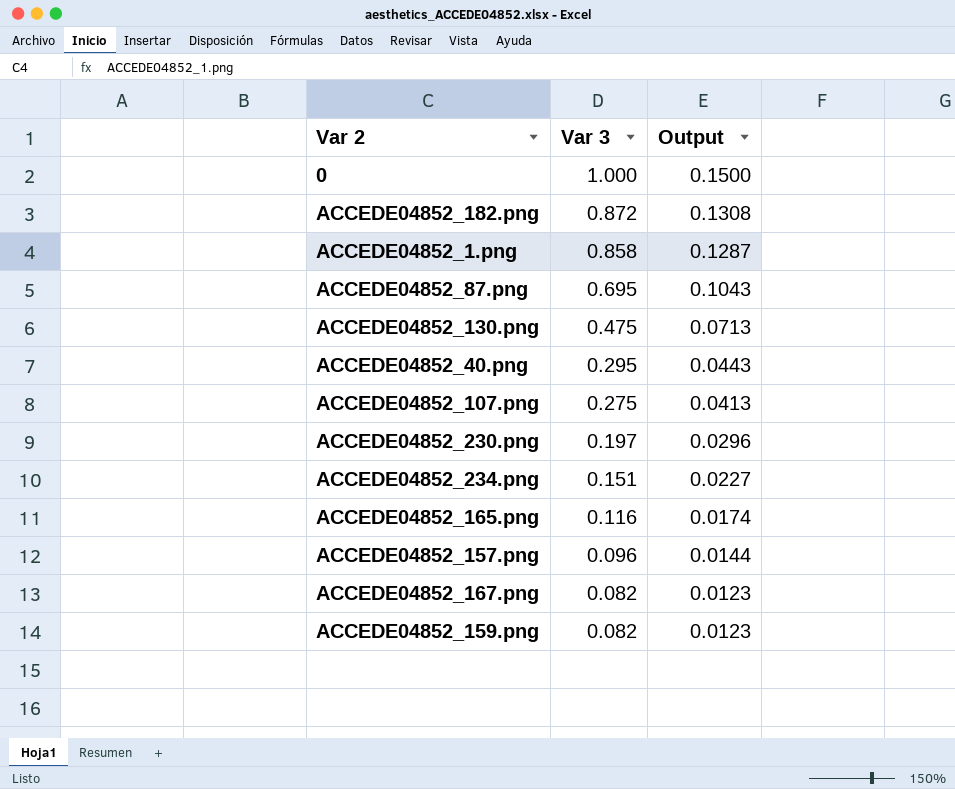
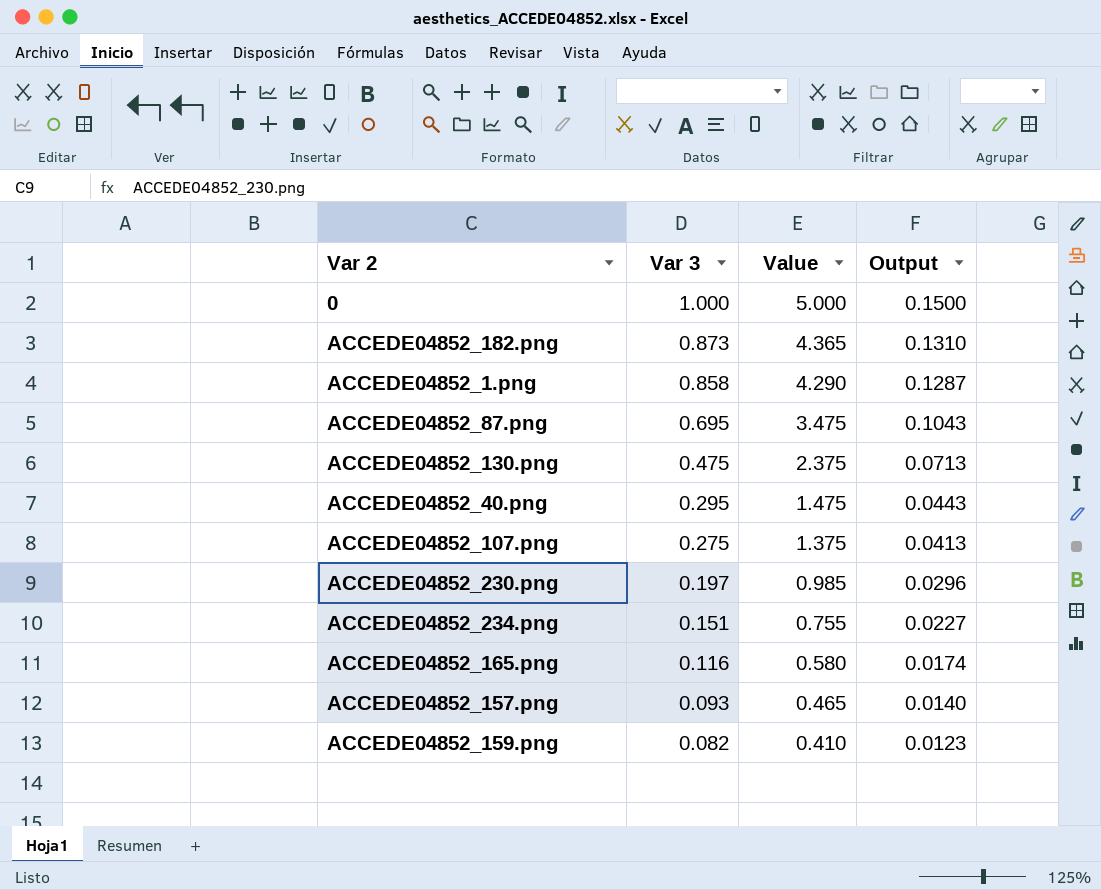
column Value | formula: none -> [Var 3] * 5
row ACCEDE04852_167.png: 0.082 | 0.0123 -> none
ACCEDE04852_182.png | Var 3: 0.872 -> 0.873
ACCEDE04852_182.png | Output: 0.1308 -> 0.1310
ACCEDE04852_157.png | Var 3: 0.096 -> 0.093
ACCEDE04852_157.png | Output: 0.0144 -> 0.0140

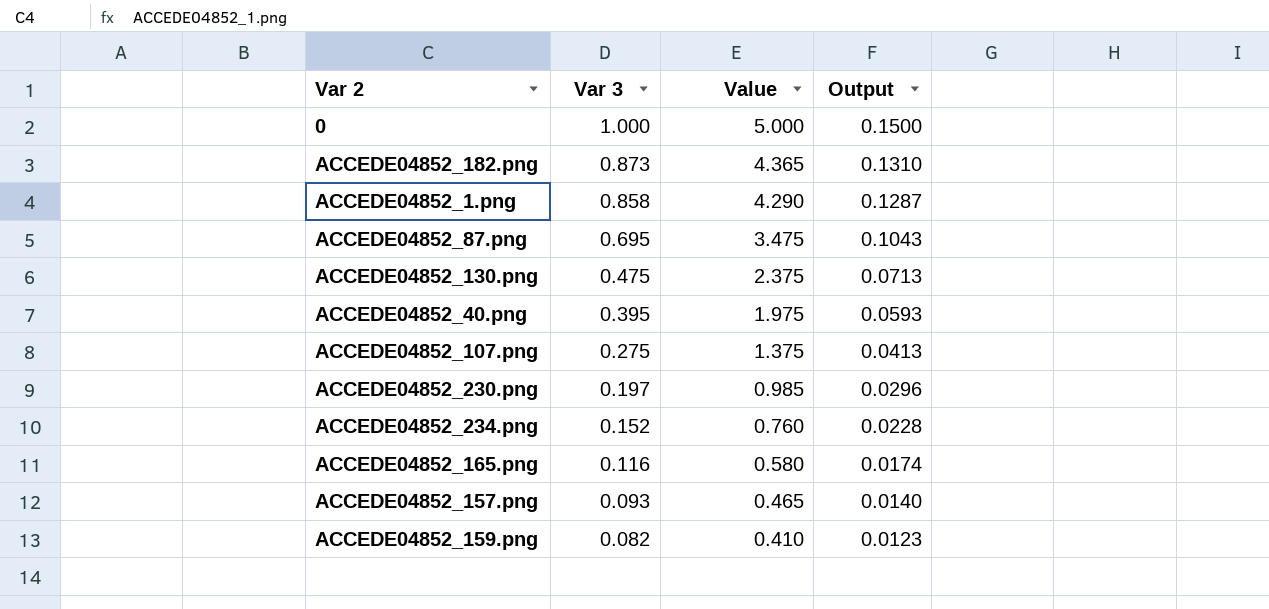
ACCEDE04852_40.png | Var 3: 0.295 -> 0.395
ACCEDE04852_40.png | Value: 1.475 -> 1.975
ACCEDE04852_40.png | Output: 0.0443 -> 0.0593
ACCEDE04852_234.png | Var 3: 0.151 -> 0.152
ACCEDE04852_234.png | Value: 0.755 -> 0.760
ACCEDE04852_234.png | Output: 0.0227 -> 0.0228

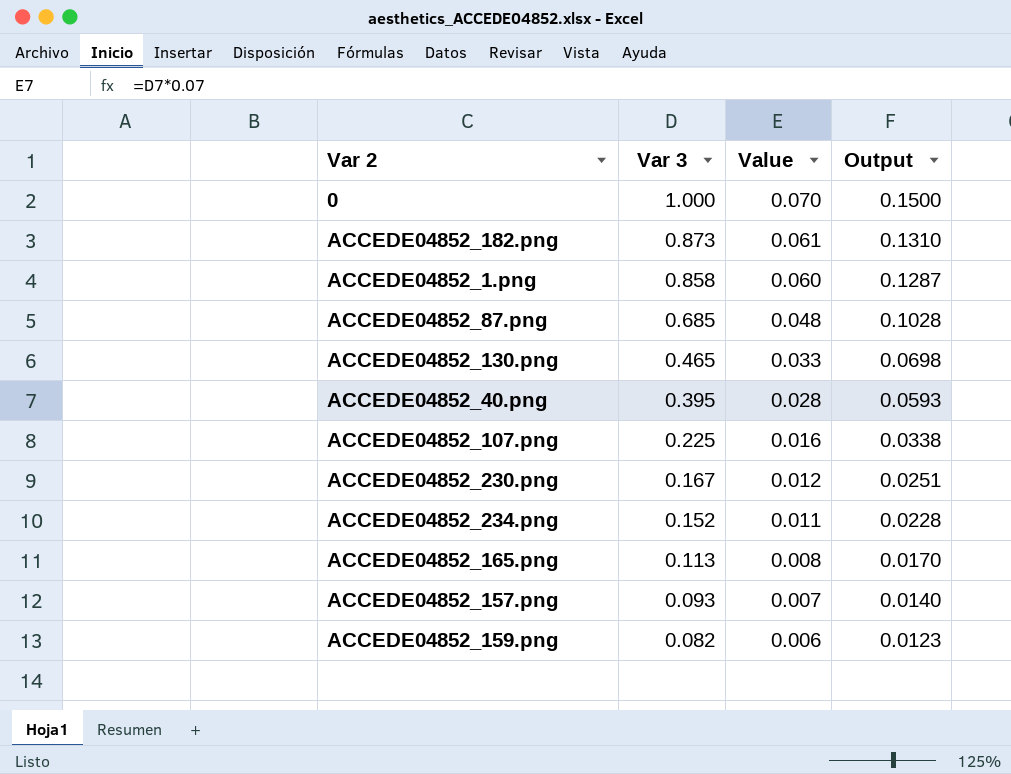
column Value | formula: [Var 3] * 5 -> [Var 3] * 0.07
ACCEDE04852_87.png | Var 3: 0.695 -> 0.685
ACCEDE04852_87.png | Output: 0.1043 -> 0.1028
ACCEDE04852_130.png | Var 3: 0.475 -> 0.465
ACCEDE04852_130.png | Output: 0.0713 -> 0.0698
ACCEDE04852_107.png | Var 3: 0.275 -> 0.225
ACCEDE04852_107.png | Output: 0.0413 -> 0.0338
ACCEDE04852_230.png | Var 3: 0.197 -> 0.167
ACCEDE04852_230.png | Output: 0.0296 -> 0.0251
ACCEDE04852_165.png | Var 3: 0.116 -> 0.113
ACCEDE04852_165.png | Output: 0.0174 -> 0.0170

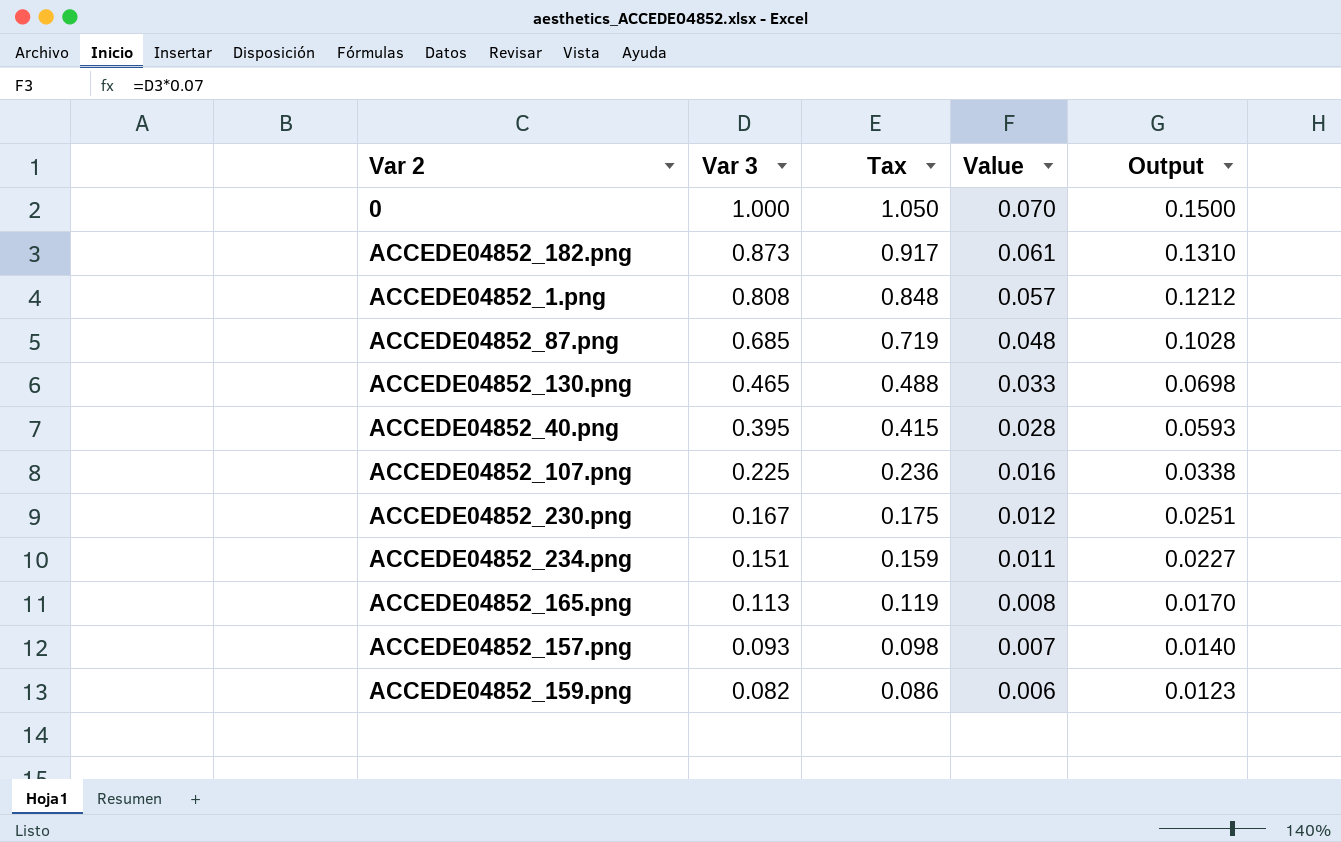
column Tax | formula: none -> [Var 3] * 1.05
ACCEDE04852_1.png | Var 3: 0.858 -> 0.808
ACCEDE04852_1.png | Value: 0.060 -> 0.057
ACCEDE04852_1.png | Output: 0.1287 -> 0.1212
ACCEDE04852_234.png | Var 3: 0.152 -> 0.151
ACCEDE04852_234.png | Output: 0.0228 -> 0.0227

